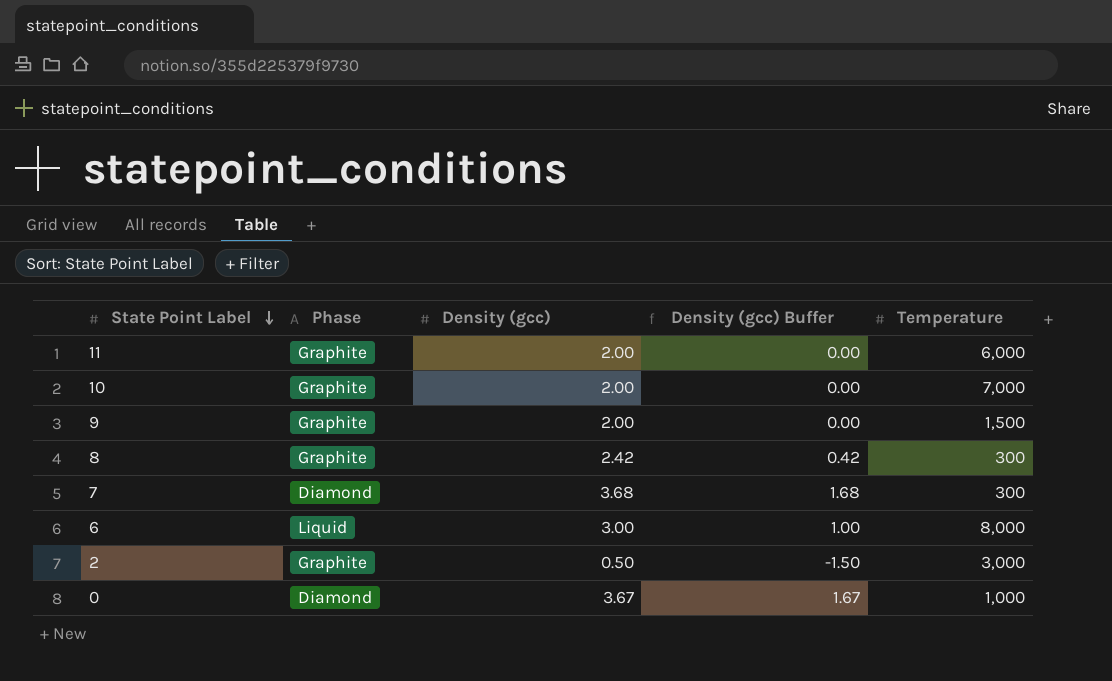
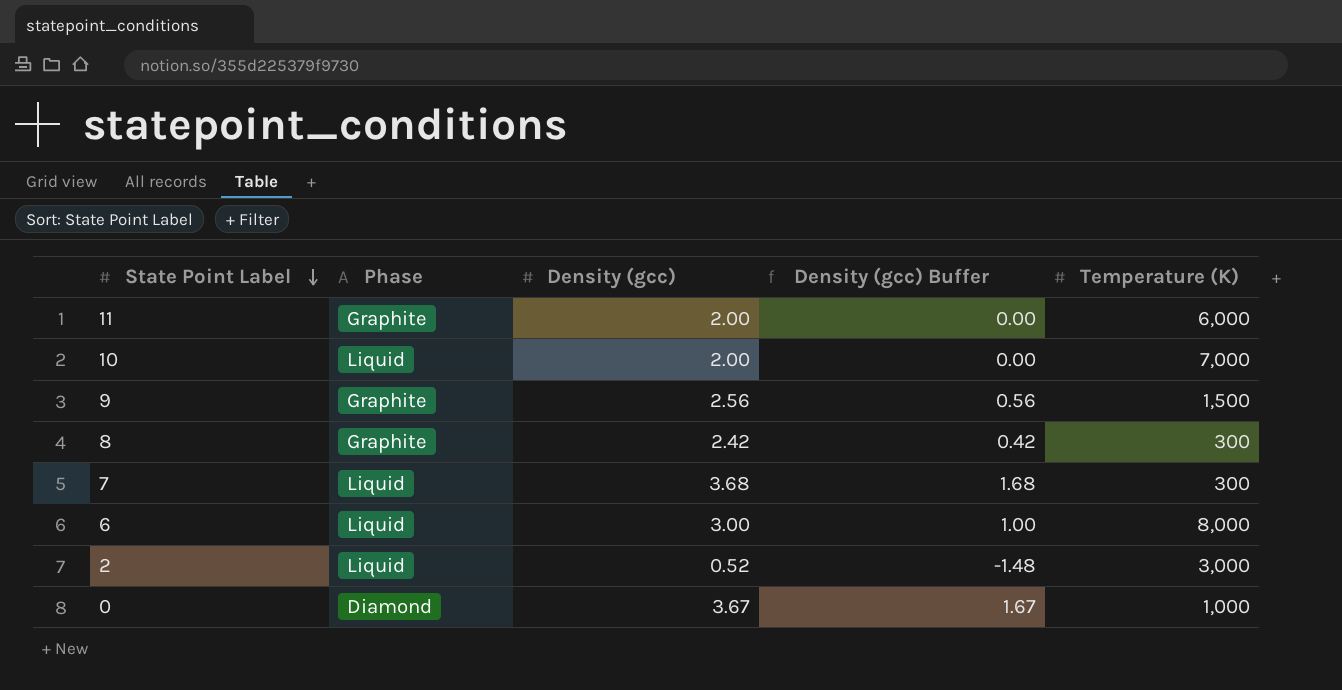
column name: Temperature -> Temperature (K)
10 | Phase: Graphite -> Liquid
9 | Density (gcc): 2.00 -> 2.56
9 | Density (gcc) Buffer: 0.00 -> 0.56
7 | Phase: Diamond -> Liquid
2 | Phase: Graphite -> Liquid
2 | Density (gcc): 0.50 -> 0.52
2 | Density (gcc) Buffer: -1.50 -> -1.48

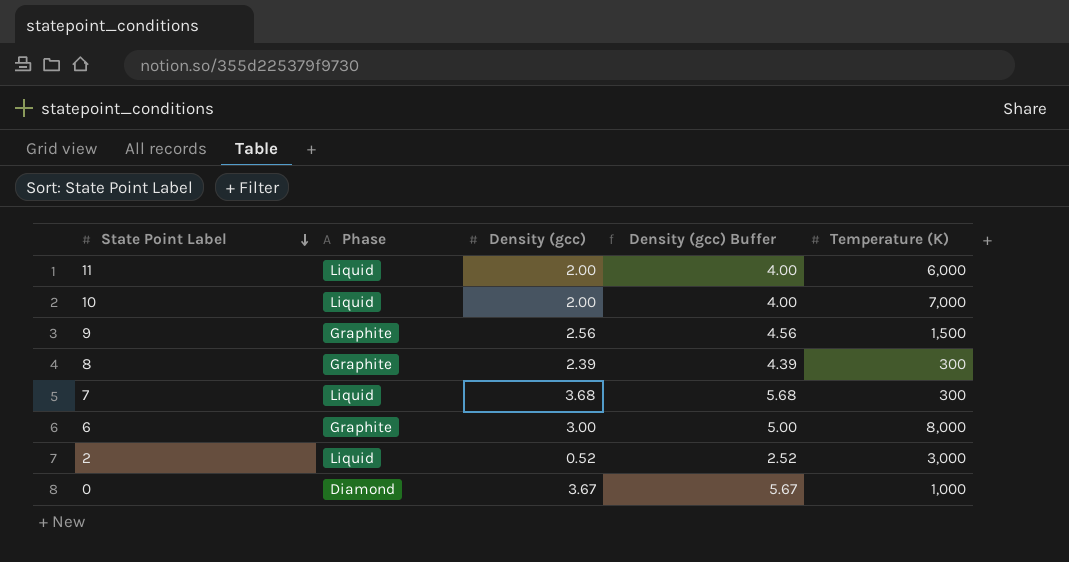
column Density (gcc) Buffer | formula: [Density (gcc)] - 2 -> [Density (gcc)] + 2
11 | Phase: Graphite -> Liquid
8 | Density (gcc): 2.42 -> 2.39
6 | Phase: Liquid -> Graphite

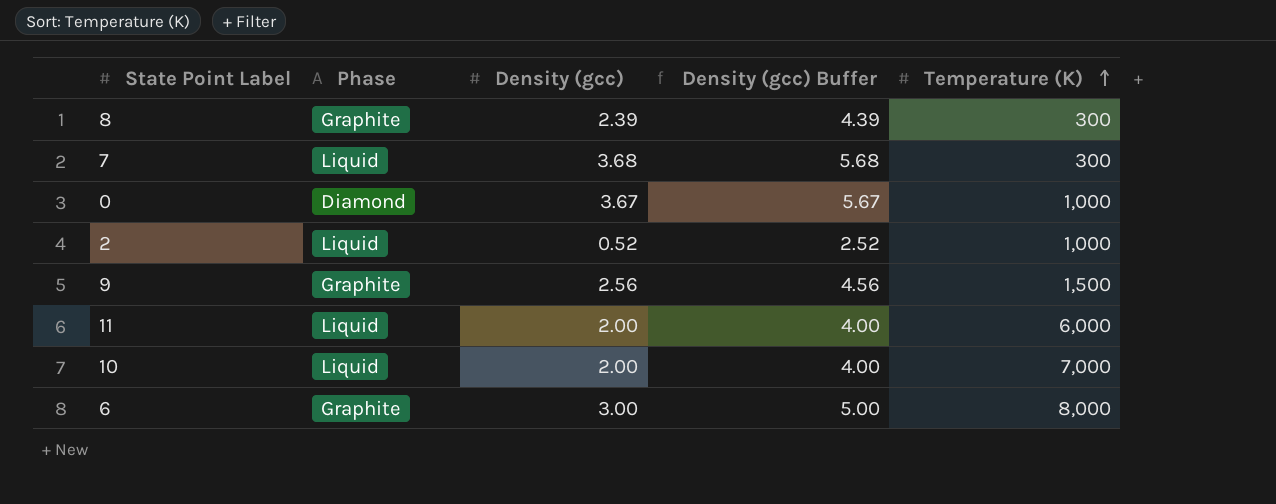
row order: State Point Label descending -> Temperature (K) ascending
2 | Temperature (K): 3,000 -> 1,000

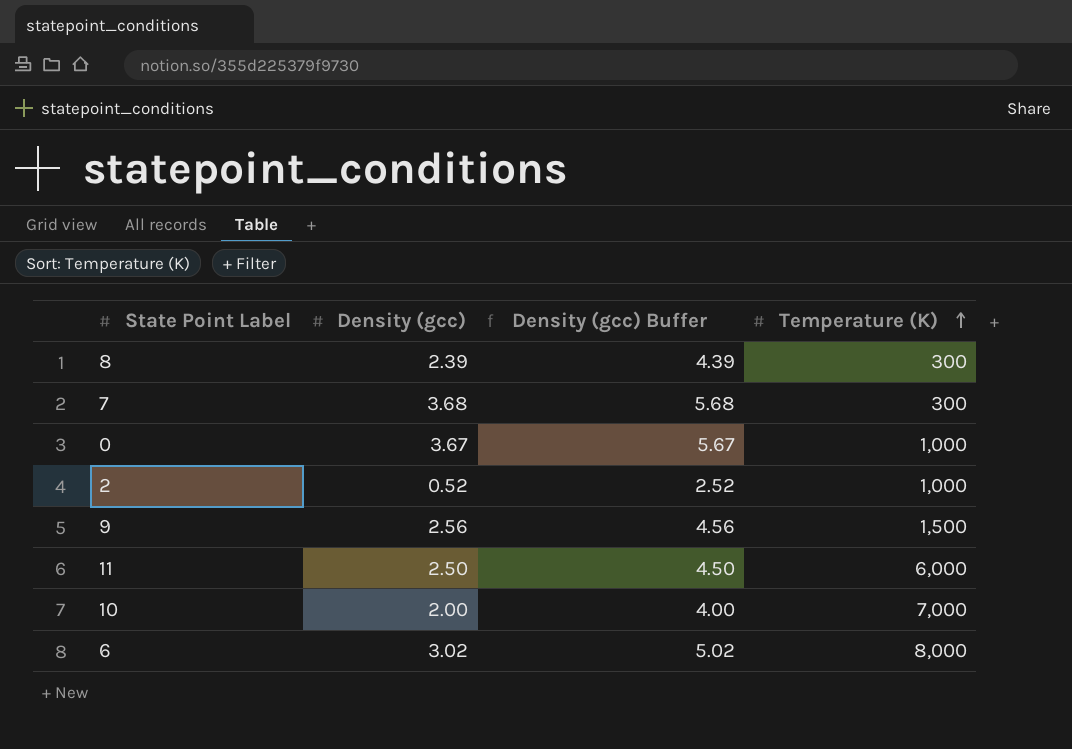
column Phase | position: 2 -> none
11 | Density (gcc): 2.00 -> 2.50
11 | Density (gcc) Buffer: 4.00 -> 4.50
6 | Density (gcc): 3.00 -> 3.02
6 | Density (gcc) Buffer: 5.00 -> 5.02

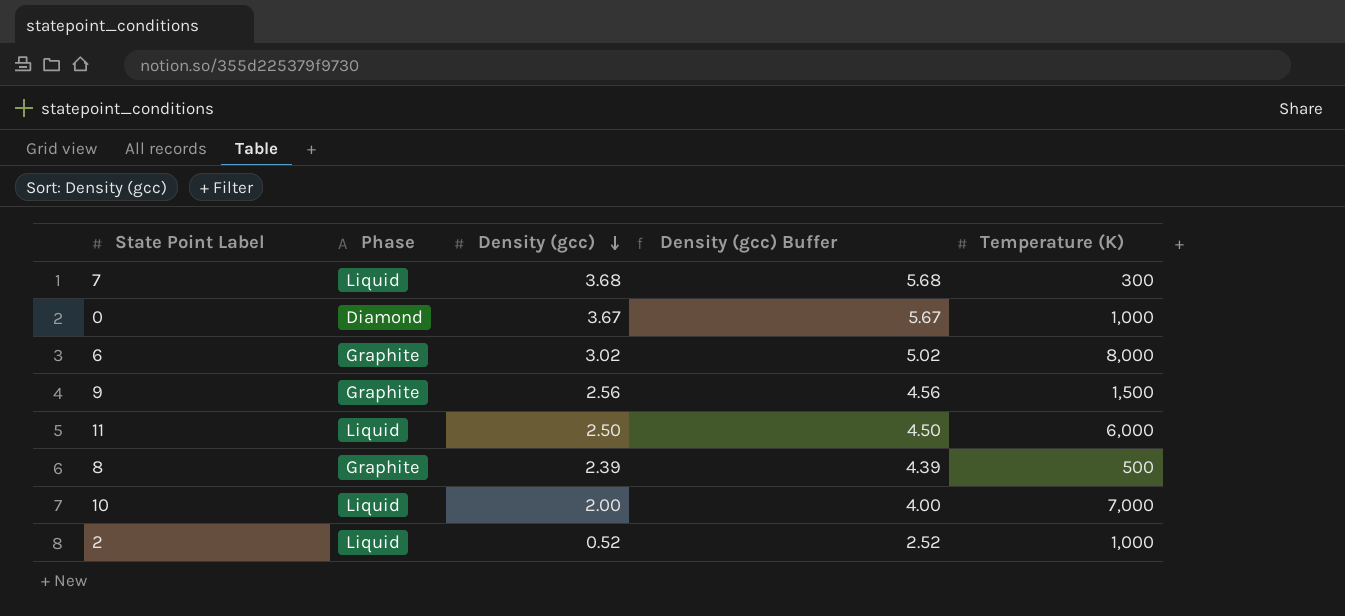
row order: Temperature (K) ascending -> Density (gcc) descending
column Phase | position: none -> 2
8 | Temperature (K): 300 -> 500

